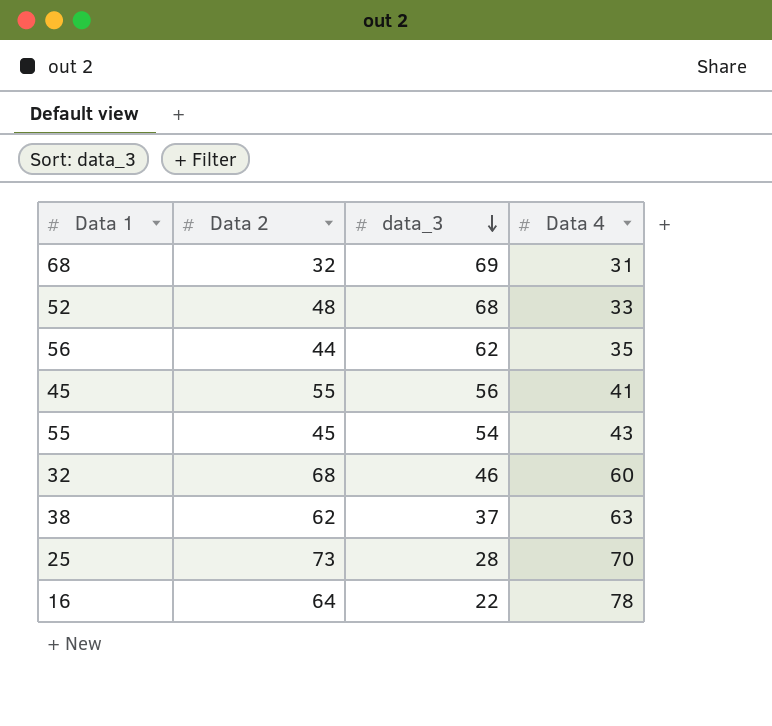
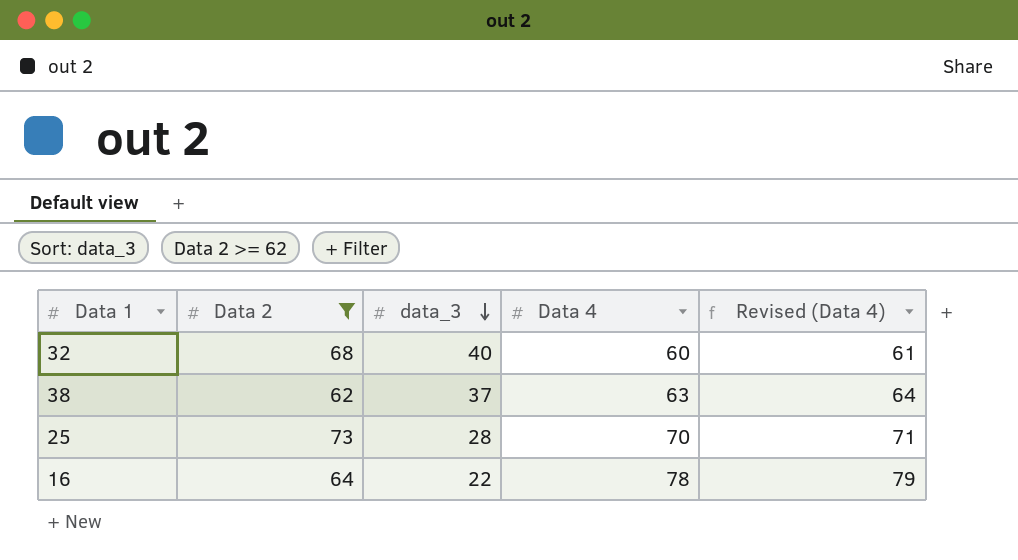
filter: none -> Data 2 >= 62
column Revised (Data 4) | formula: none -> [Data 4] + 1
32 | data_3: 46 -> 40

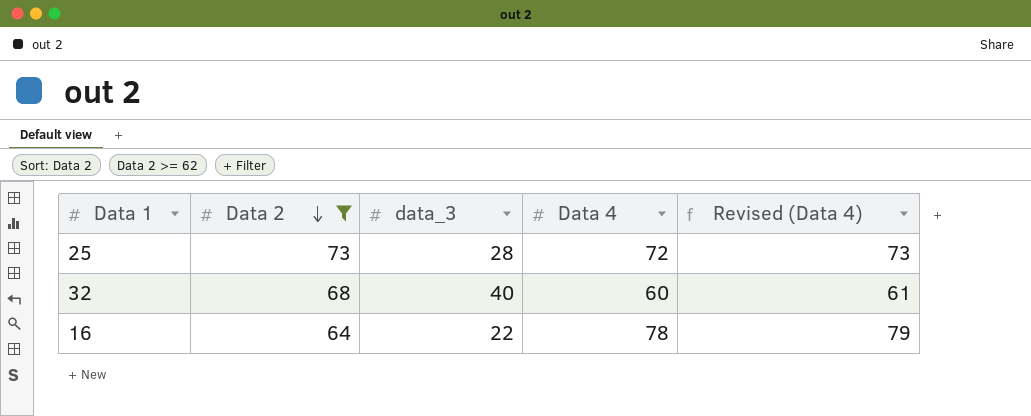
row order: data_3 descending -> Data 2 descending
row 38: 62 | 37 | 63 | 64 -> none
25 | Data 4: 70 -> 72
25 | Revised (Data 4): 71 -> 73

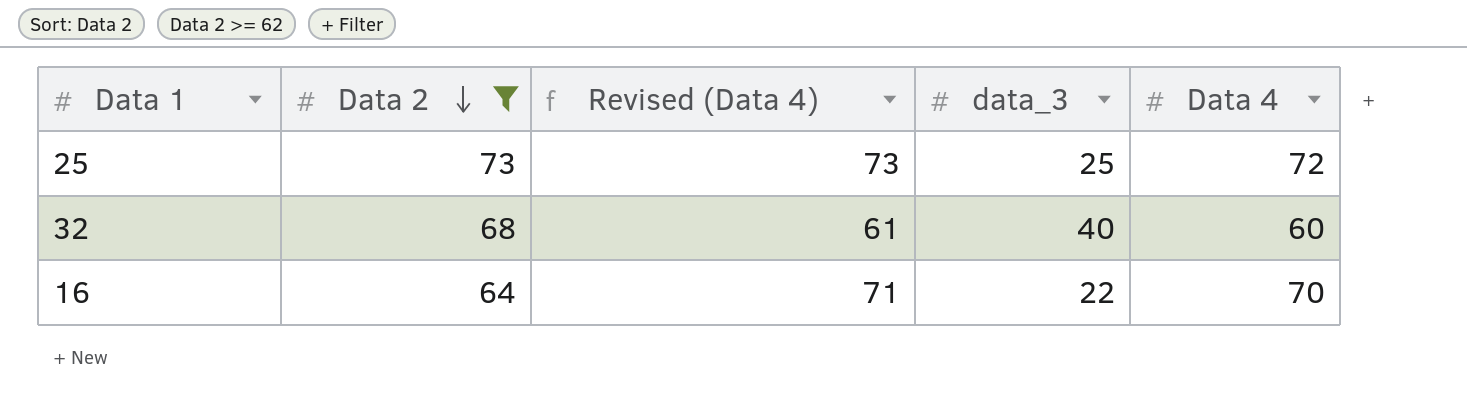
column Revised (Data 4) | position: 5 -> 3
25 | data_3: 28 -> 25
16 | Revised (Data 4): 79 -> 71
16 | Data 4: 78 -> 70

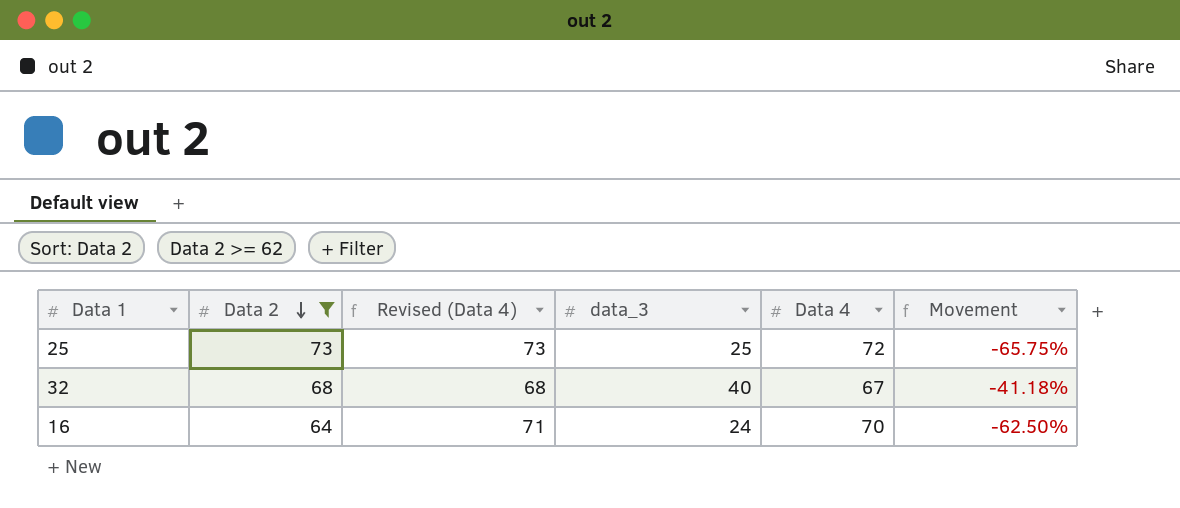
column Movement | formula: none -> ([data_3] - [Data 2]) / [Data 2]
32 | Revised (Data 4): 61 -> 68
32 | Data 4: 60 -> 67
16 | data_3: 22 -> 24

